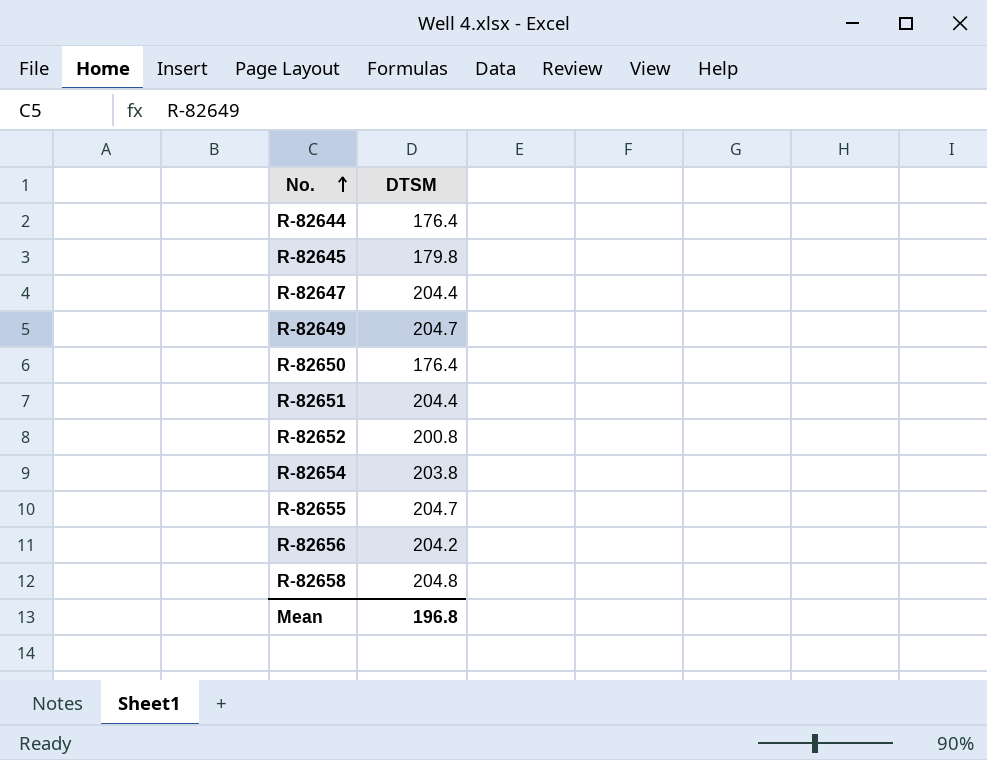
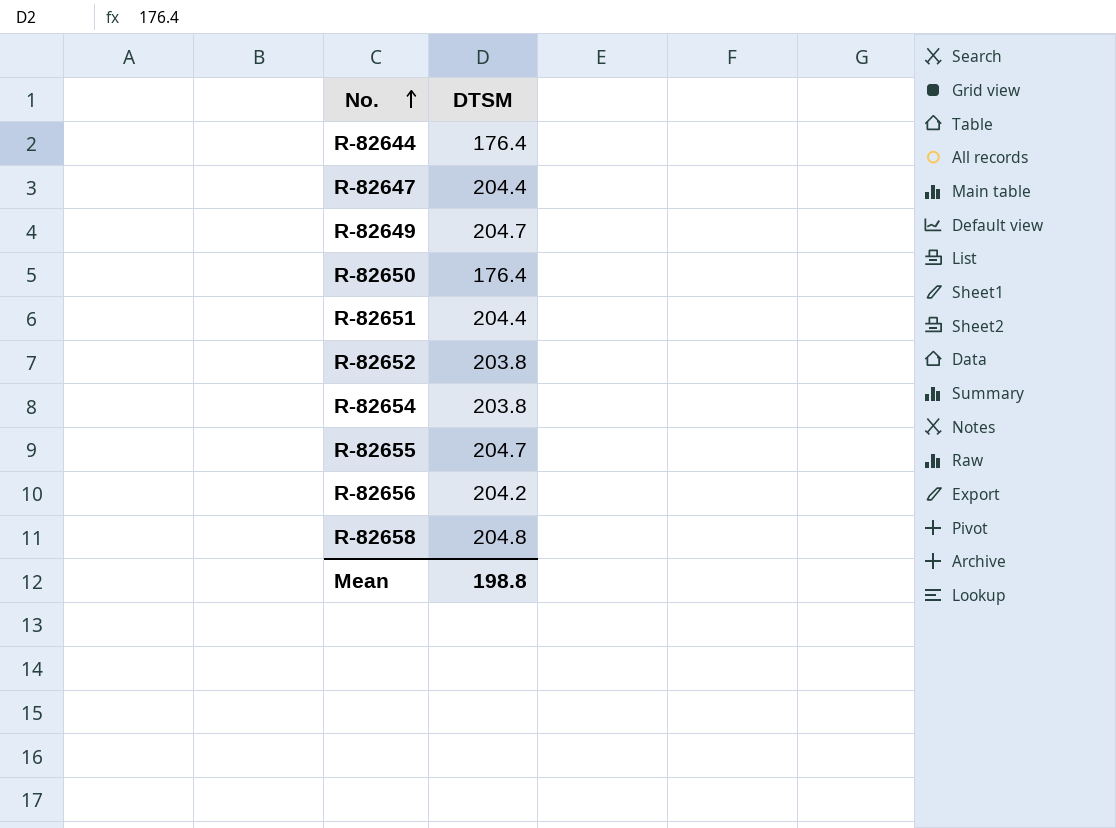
row R-82645: 179.8 -> none
R-82652 | DTSM: 200.8 -> 203.8
Mean | DTSM: 196.8 -> 198.8

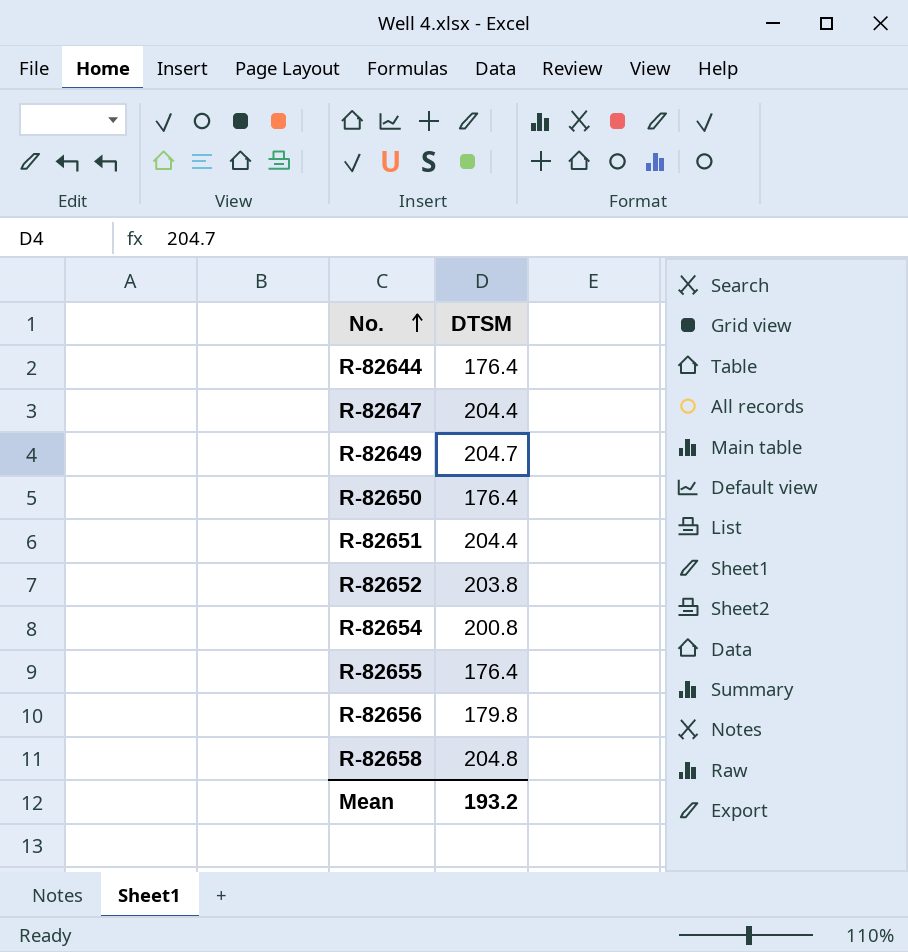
R-82654 | DTSM: 203.8 -> 200.8
R-82655 | DTSM: 204.7 -> 176.4
R-82656 | DTSM: 204.2 -> 179.8
Mean | DTSM: 198.8 -> 193.2

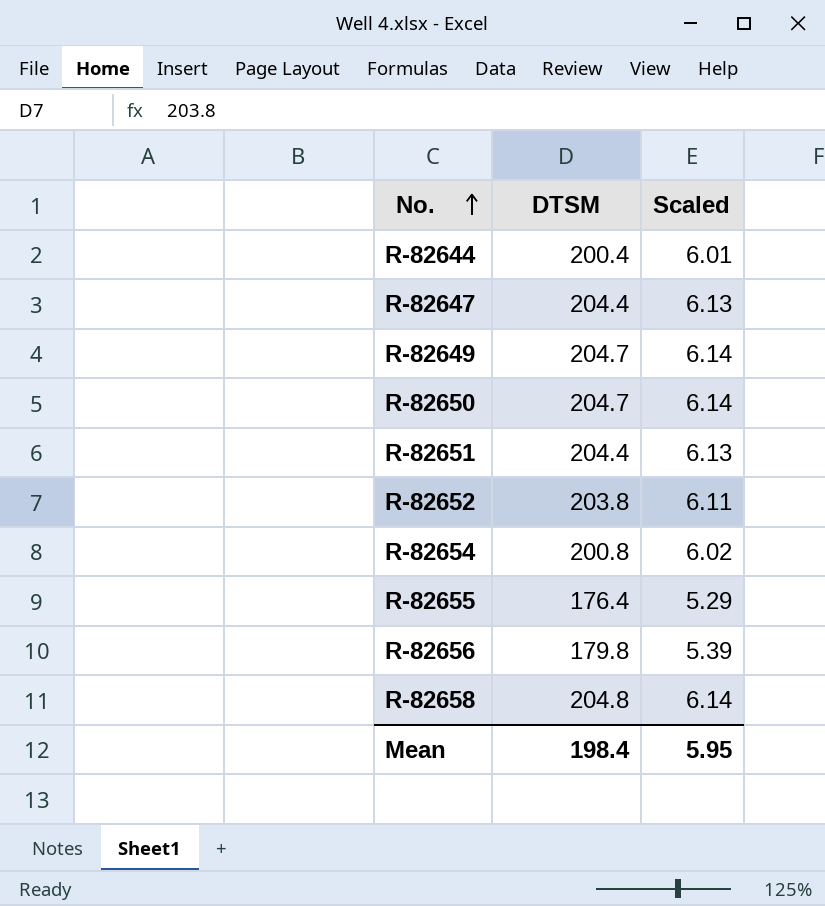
column Scaled | formula: none -> [DTSM] * 0.03
R-82644 | DTSM: 176.4 -> 200.4
R-82650 | DTSM: 176.4 -> 204.7
Mean | DTSM: 193.2 -> 198.4

